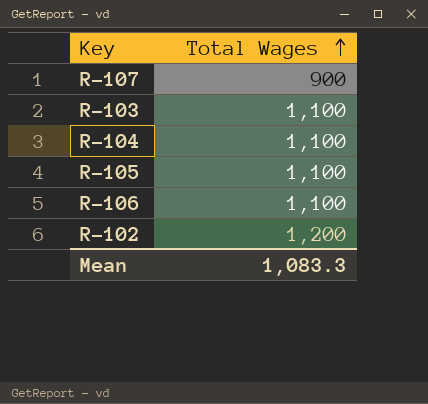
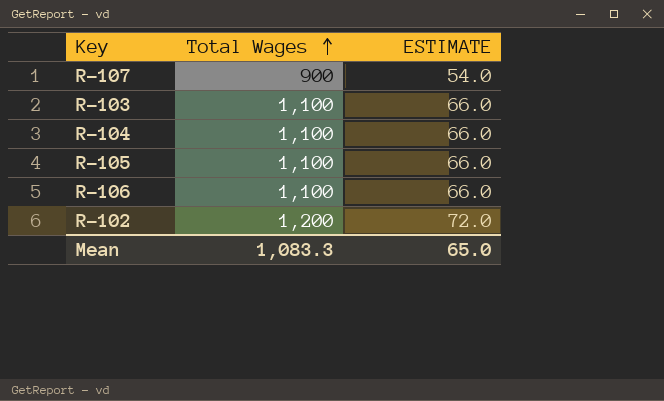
column ESTIMATE | formula: none -> [Total Wages] * 0.06

